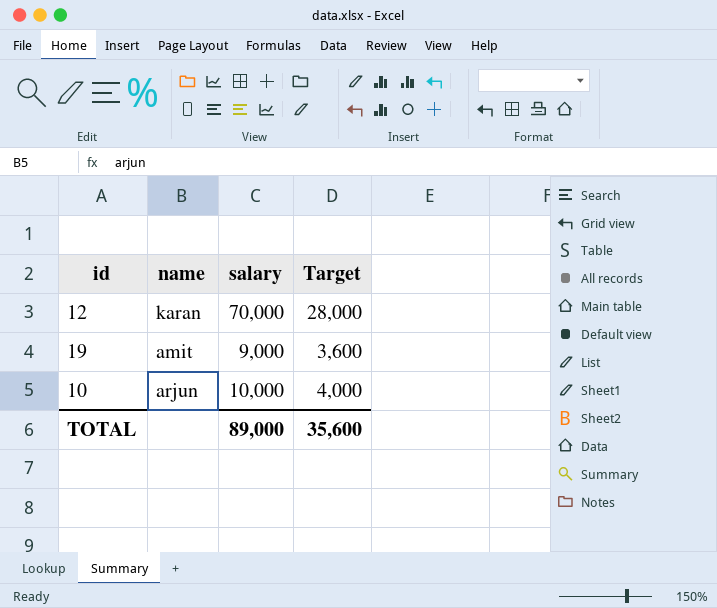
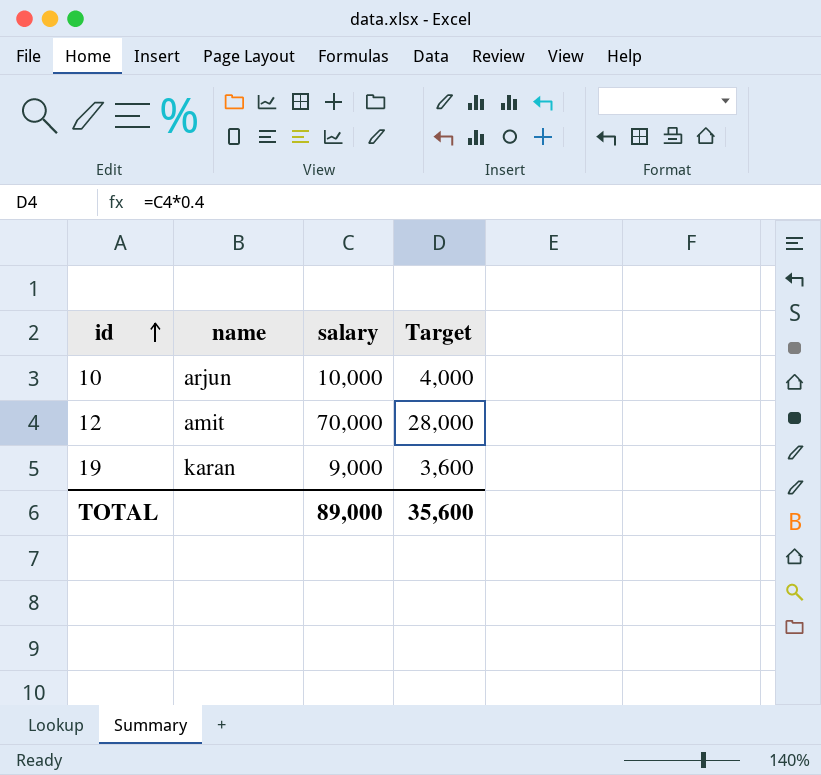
row order: none -> id ascending
12 | name: karan -> amit
19 | name: amit -> karan

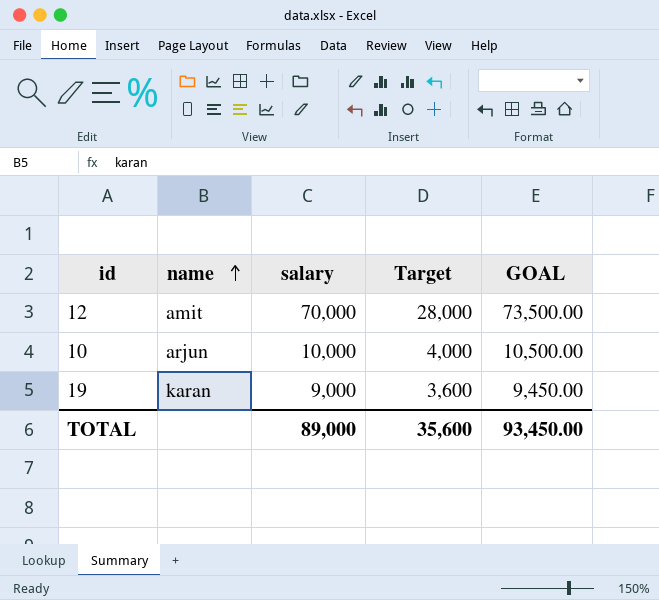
row order: id ascending -> name ascending
column GOAL | formula: none -> [salary] * 1.05

